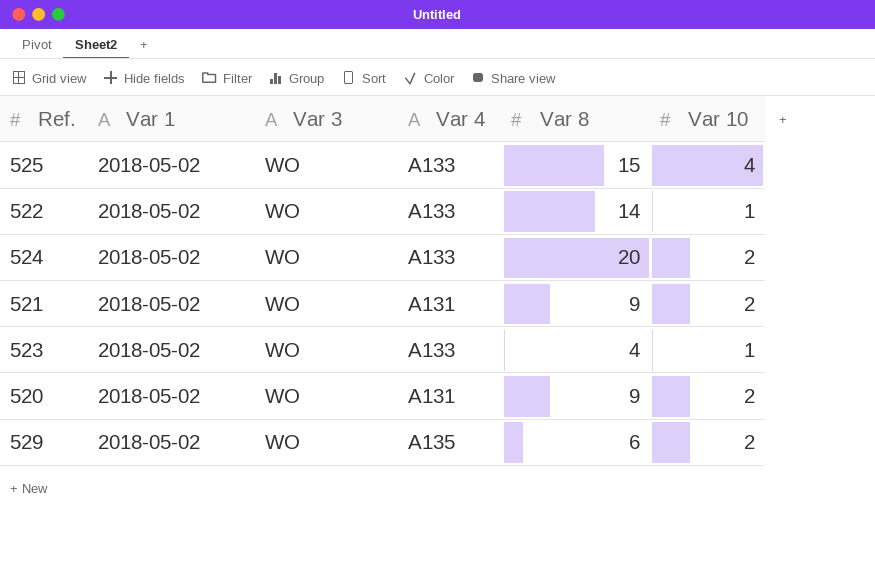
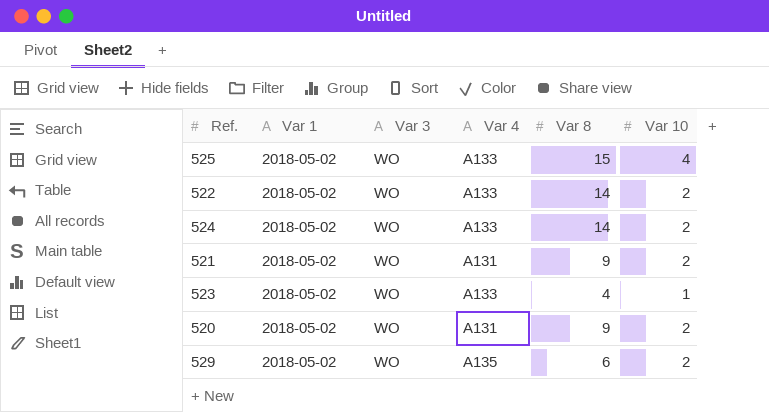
522 | Var 10: 1 -> 2
524 | Var 8: 20 -> 14

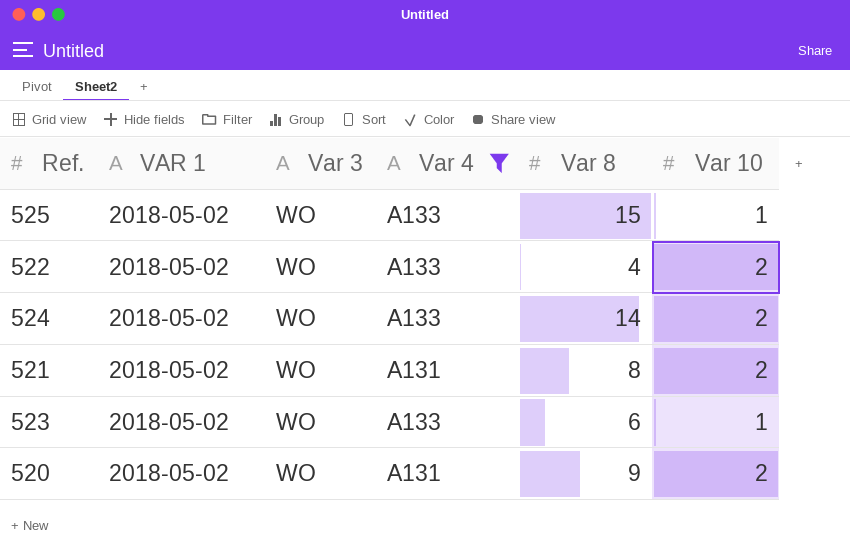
filter: none -> Var 4 != A135
column name: Var 1 -> VAR 1
525 | Var 10: 4 -> 1
522 | Var 8: 14 -> 4
521 | Var 8: 9 -> 8
523 | Var 8: 4 -> 6

